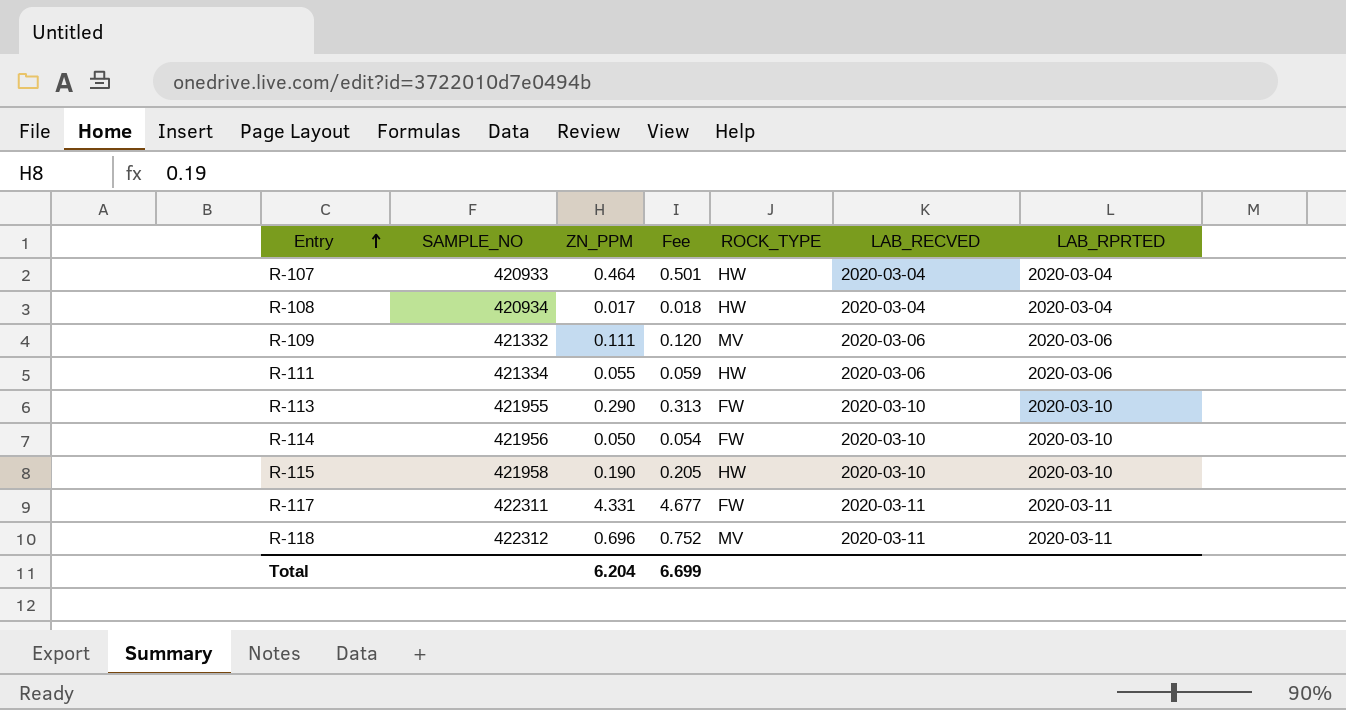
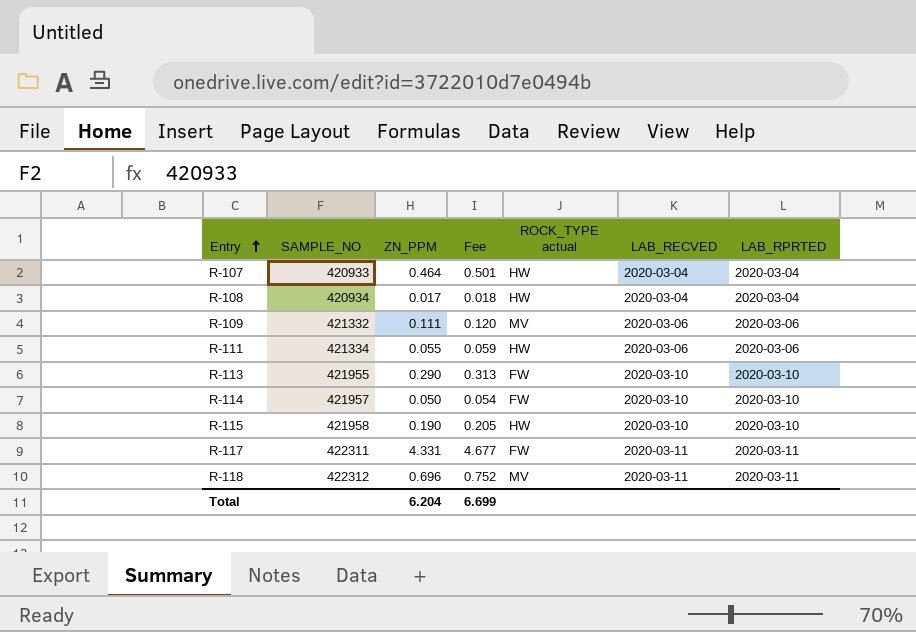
column name: ROCK_TYPE -> ROCK_TYPE actual
R-114 | SAMPLE_NO: 421956 -> 421957

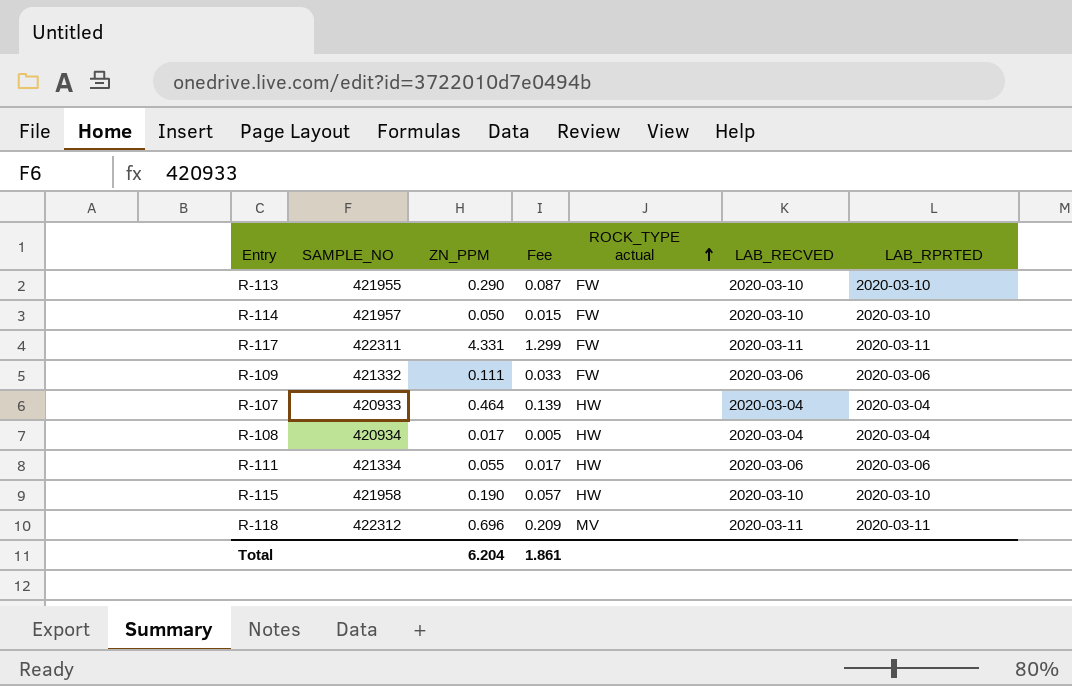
row order: Entry ascending -> ROCK_TYPE actual ascending
column Fee | formula: [ZN_PPM] * 1.08 -> [ZN_PPM] * 0.3
R-109 | ROCK_TYPE actual: MV -> FW
Total | Fee: 6.699 -> 1.861

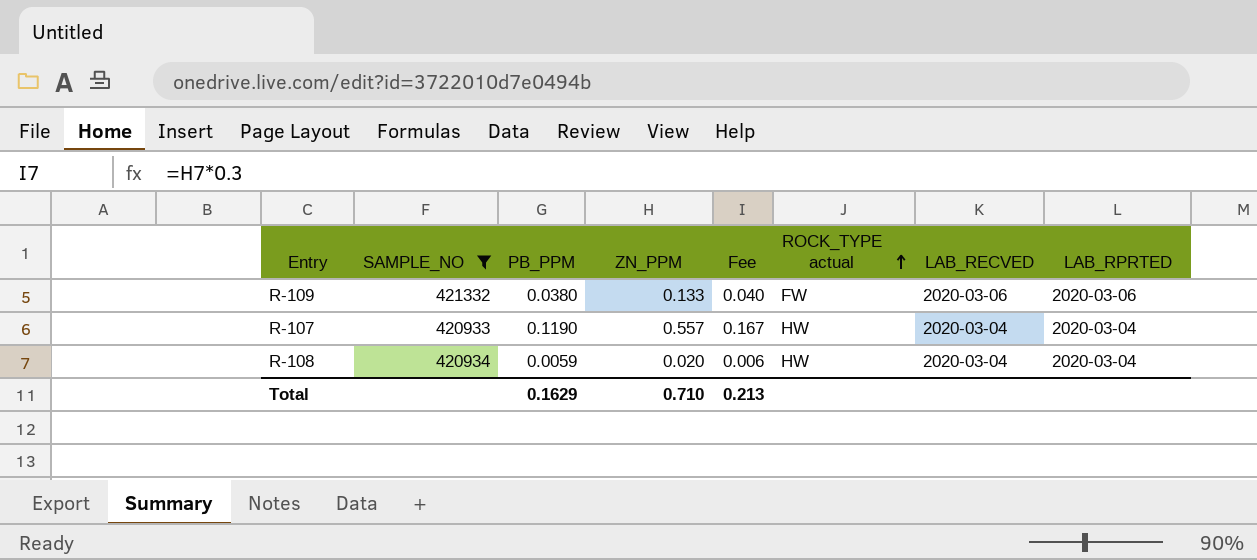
filter: none -> SAMPLE_NO <= 421332
column PB_PPM | position: none -> 3
R-109 | ZN_PPM: 0.111 -> 0.133
R-109 | Fee: 0.033 -> 0.040
R-107 | ZN_PPM: 0.464 -> 0.557
R-107 | Fee: 0.139 -> 0.167
R-108 | ZN_PPM: 0.017 -> 0.020
R-108 | Fee: 0.005 -> 0.006
Total | ZN_PPM: 6.204 -> 0.710
Total | Fee: 1.861 -> 0.213

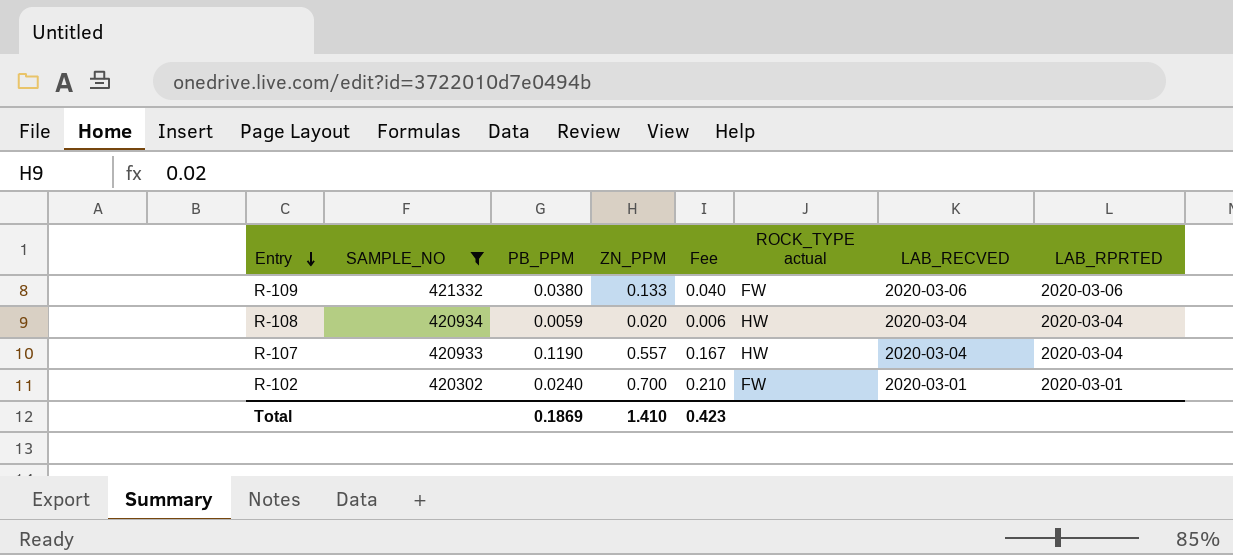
row order: ROCK_TYPE actual ascending -> Entry descending
row R-102: none -> 420302 | 0.0240 | 0.700 | 0.210 | FW | 2020-03-01 | 2020-03-01
Total | PB_PPM: 0.1629 -> 0.1869
Total | ZN_PPM: 0.710 -> 1.410
Total | Fee: 0.213 -> 0.423

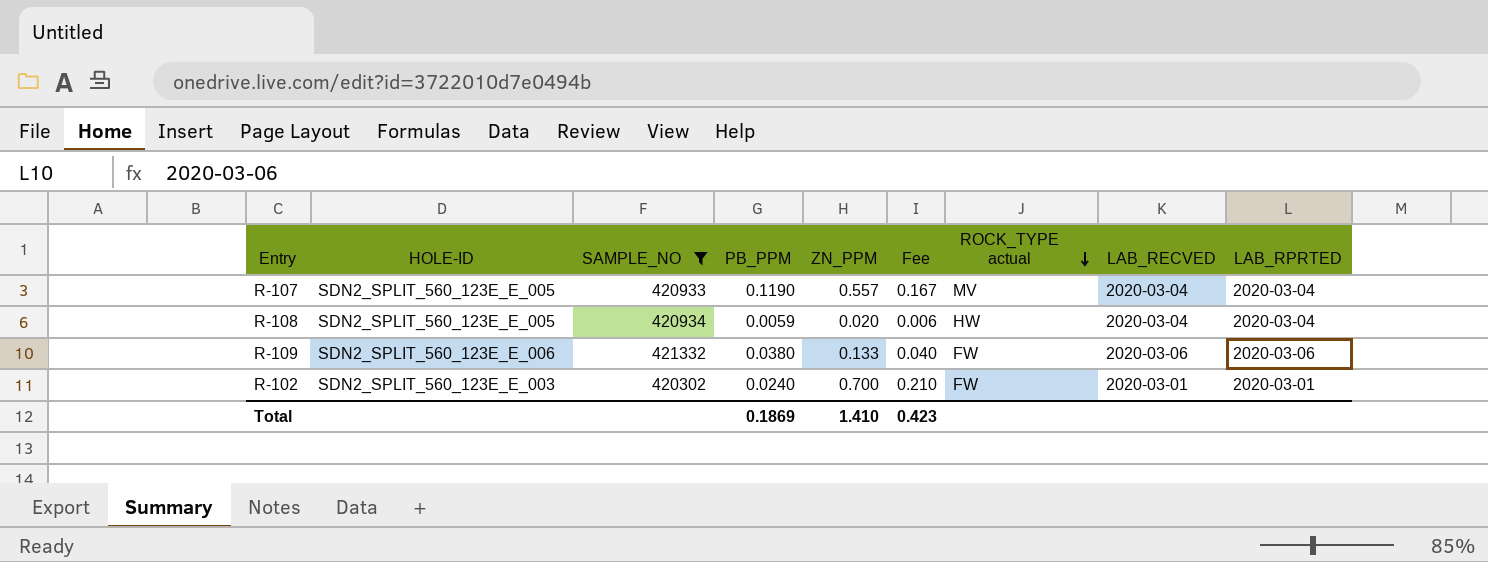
row order: Entry descending -> ROCK_TYPE actual descending
column HOLE-ID | position: none -> 2
R-107 | ROCK_TYPE actual: HW -> MV

